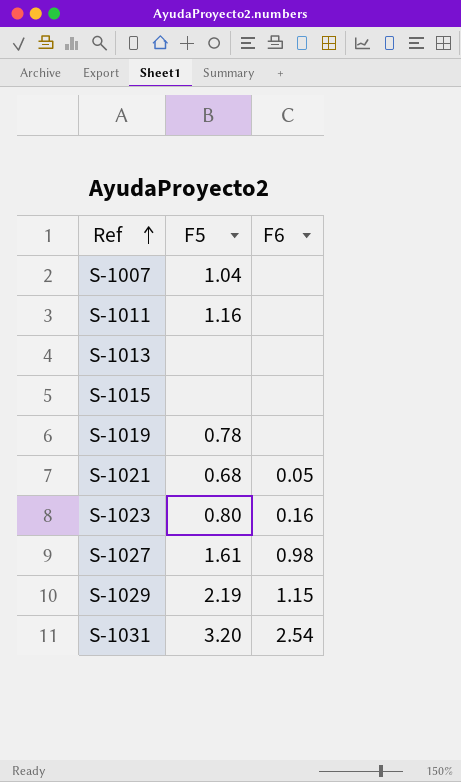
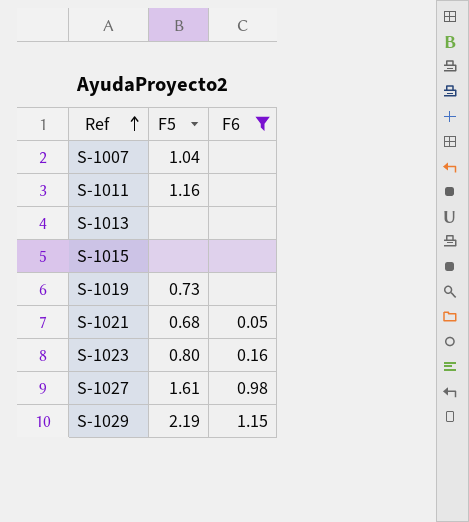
filter: none -> F6 != 2.54
S-1019 | F5: 0.78 -> 0.73

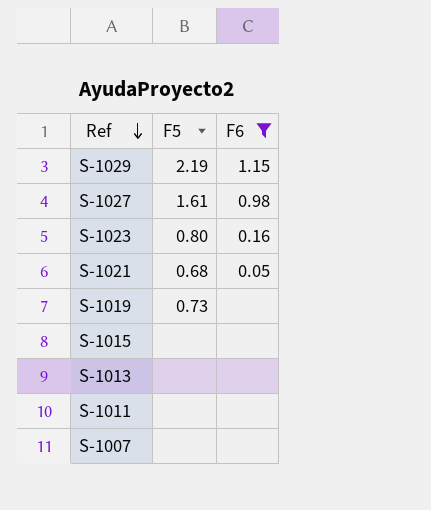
row order: Ref ascending -> Ref descending
S-1011 | F5: 1.16 -> none
S-1007 | F5: 1.04 -> none

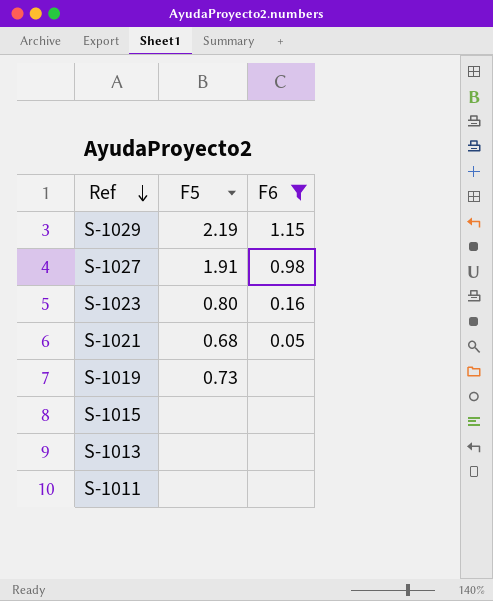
row S-1007: none | none -> none
S-1027 | F5: 1.61 -> 1.91

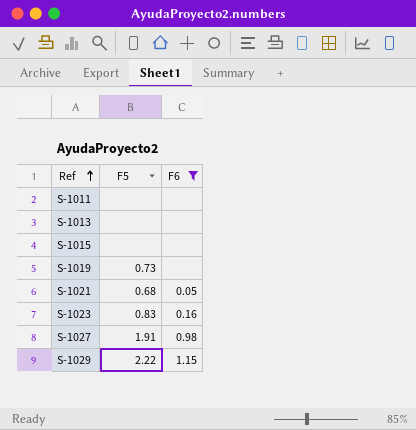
row order: Ref descending -> Ref ascending
S-1023 | F5: 0.80 -> 0.83
S-1029 | F5: 2.19 -> 2.22

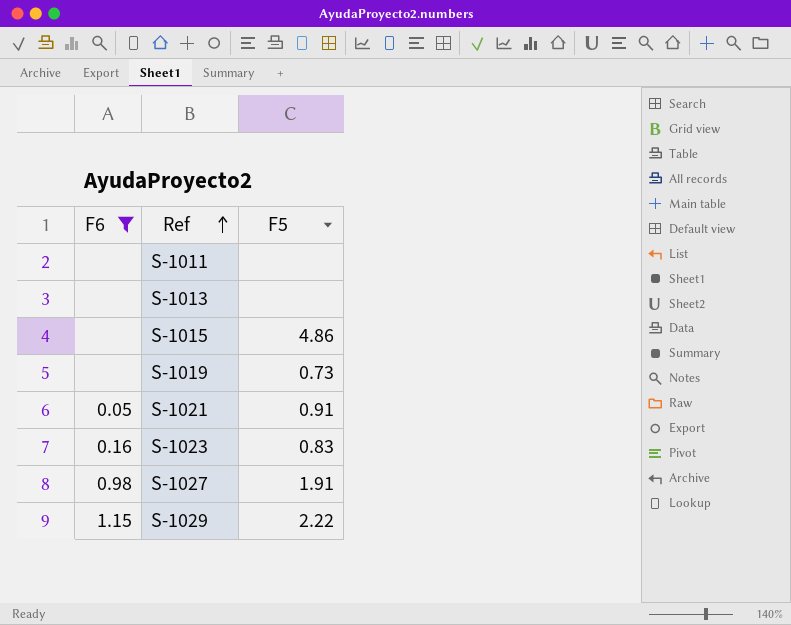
column F6 | position: 3 -> 1
S-1015 | F5: none -> 4.86
S-1021 | F5: 0.68 -> 0.91

